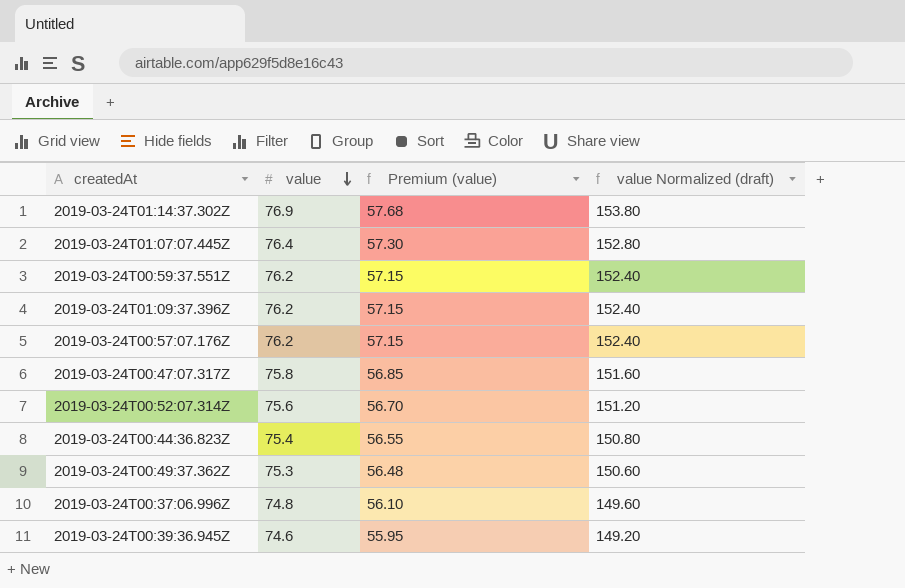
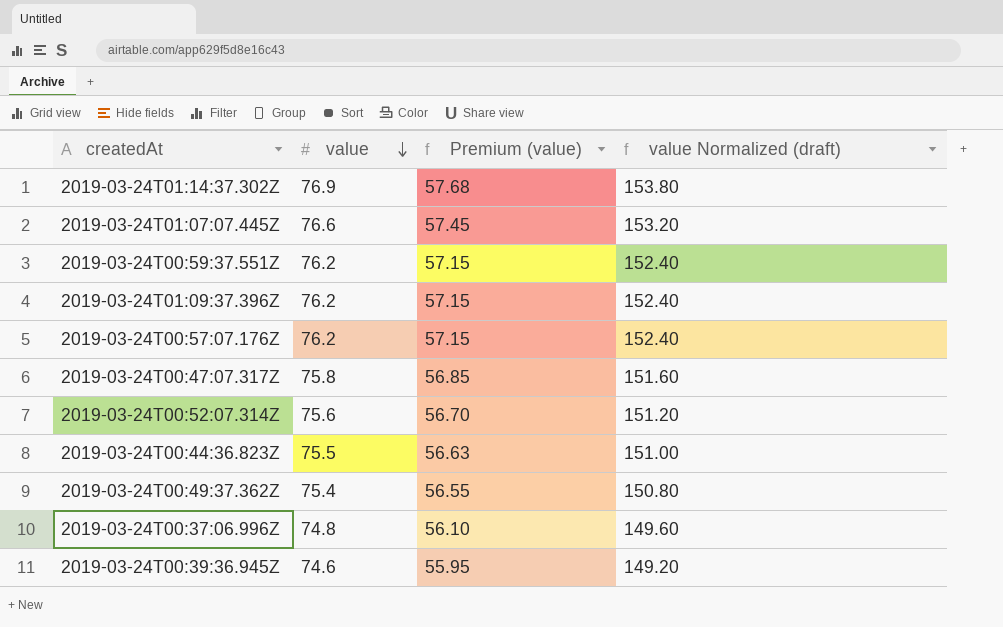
2019-03-24T01:07:07.445Z | value: 76.4 -> 76.6
2019-03-24T01:07:07.445Z | Premium (value): 57.30 -> 57.45
2019-03-24T01:07:07.445Z | value Normalized (draft): 152.80 -> 153.20
2019-03-24T00:44:36.823Z | value: 75.4 -> 75.5
2019-03-24T00:44:36.823Z | Premium (value): 56.55 -> 56.63
2019-03-24T00:44:36.823Z | value Normalized (draft): 150.80 -> 151.00
2019-03-24T00:49:37.362Z | value: 75.3 -> 75.4
2019-03-24T00:49:37.362Z | Premium (value): 56.48 -> 56.55
2019-03-24T00:49:37.362Z | value Normalized (draft): 150.60 -> 150.80

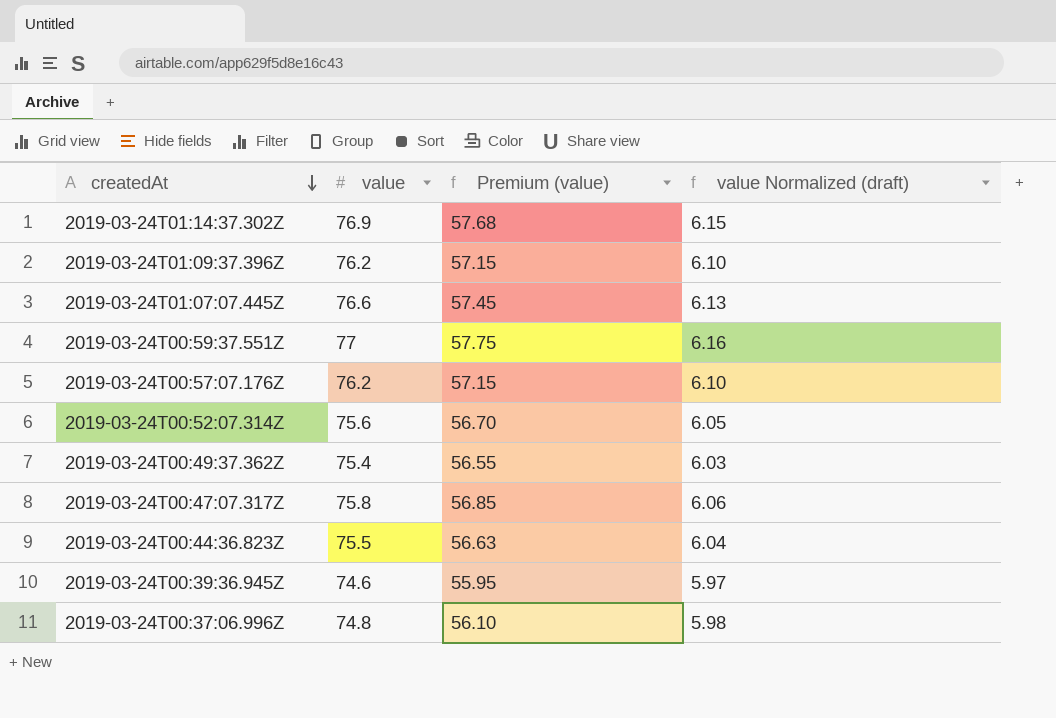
row order: value descending -> createdAt descending
column value Normalized (draft) | formula: [value] * 2 -> [value] * 0.08
2019-03-24T00:59:37.551Z | value: 76.2 -> 77
2019-03-24T00:59:37.551Z | Premium (value): 57.15 -> 57.75

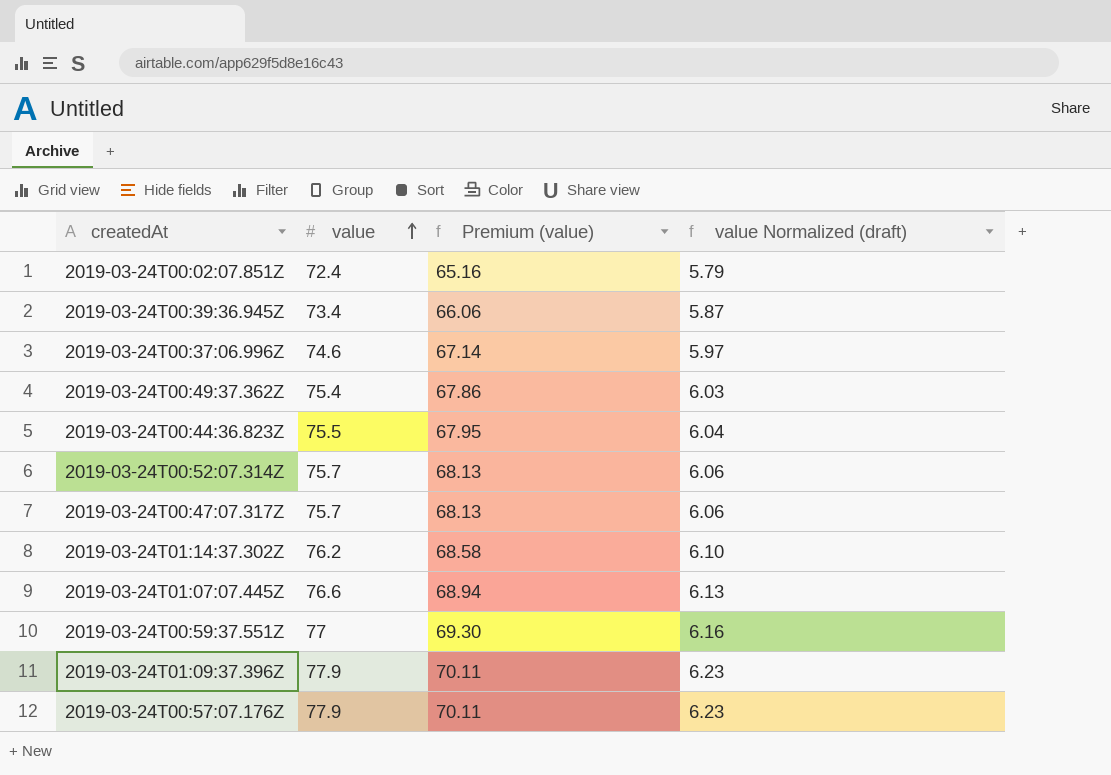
row order: createdAt descending -> value ascending
column Premium (value) | formula: [value] * 0.75 -> [value] * 0.9
row 2019-03-24T00:02:07.851Z: none -> 72.4 | 65.16 | 5.79
2019-03-24T00:39:36.945Z | value: 74.6 -> 73.4
2019-03-24T00:39:36.945Z | value Normalized (draft): 5.97 -> 5.87
2019-03-24T00:37:06.996Z | value: 74.8 -> 74.6
2019-03-24T00:37:06.996Z | value Normalized (draft): 5.98 -> 5.97
2019-03-24T00:52:07.314Z | value: 75.6 -> 75.7
2019-03-24T00:52:07.314Z | value Normalized (draft): 6.05 -> 6.06
2019-03-24T00:47:07.317Z | value: 75.8 -> 75.7
2019-03-24T01:14:37.302Z | value: 76.9 -> 76.2
2019-03-24T01:14:37.302Z | value Normalized (draft): 6.15 -> 6.10
2019-03-24T01:09:37.396Z | value: 76.2 -> 77.9
2019-03-24T01:09:37.396Z | value Normalized (draft): 6.10 -> 6.23
2019-03-24T00:57:07.176Z | value: 76.2 -> 77.9
2019-03-24T00:57:07.176Z | value Normalized (draft): 6.10 -> 6.23

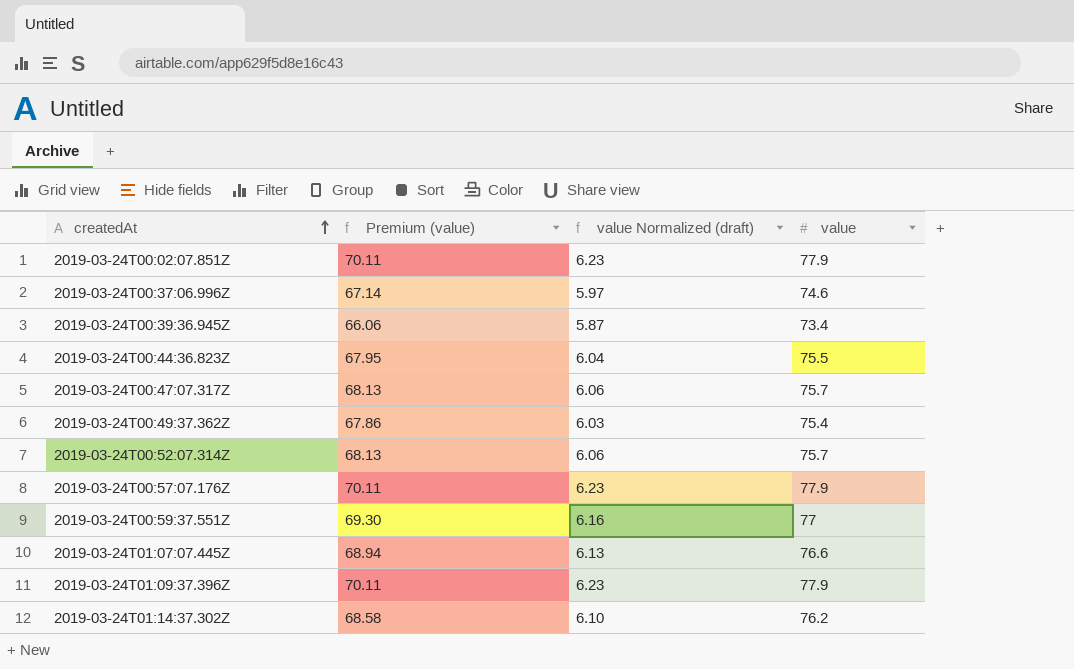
row order: value ascending -> createdAt ascending
column value | position: 2 -> 4
2019-03-24T00:02:07.851Z | Premium (value): 65.16 -> 70.11
2019-03-24T00:02:07.851Z | value Normalized (draft): 5.79 -> 6.23
2019-03-24T00:02:07.851Z | value: 72.4 -> 77.9

